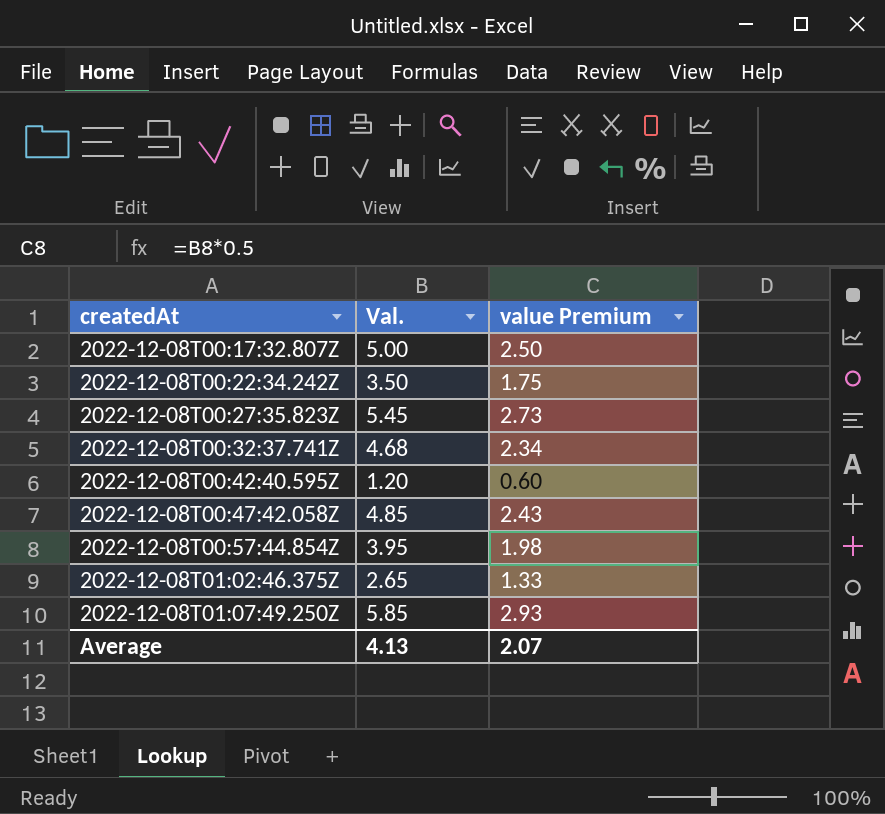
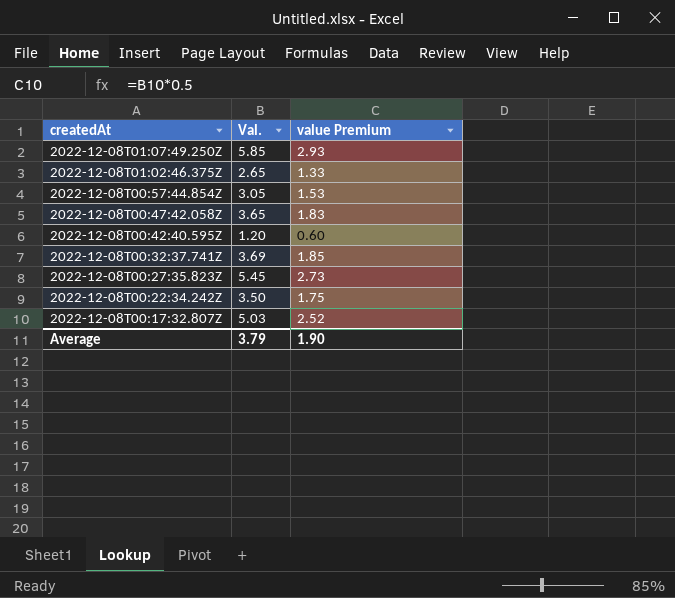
row order: createdAt ascending -> createdAt descending
2022-12-08T00:57:44.854Z | Val.: 3.95 -> 3.05
2022-12-08T00:57:44.854Z | value Premium: 1.98 -> 1.53
2022-12-08T00:47:42.058Z | Val.: 4.85 -> 3.65
2022-12-08T00:47:42.058Z | value Premium: 2.43 -> 1.83
2022-12-08T00:32:37.741Z | Val.: 4.68 -> 3.69
2022-12-08T00:32:37.741Z | value Premium: 2.34 -> 1.85
2022-12-08T00:17:32.807Z | Val.: 5.00 -> 5.03
2022-12-08T00:17:32.807Z | value Premium: 2.50 -> 2.52
Average | Val.: 4.13 -> 3.79
Average | value Premium: 2.07 -> 1.90

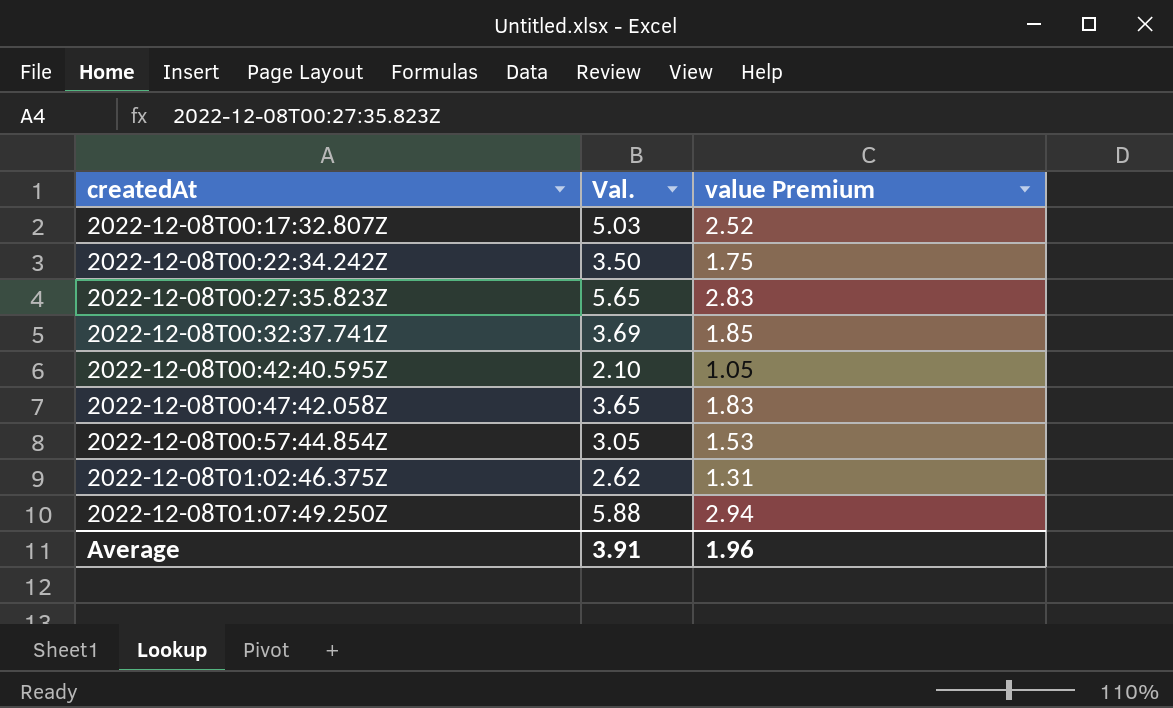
row order: createdAt descending -> createdAt ascending
2022-12-08T00:27:35.823Z | Val.: 5.45 -> 5.65
2022-12-08T00:27:35.823Z | value Premium: 2.73 -> 2.83
2022-12-08T00:42:40.595Z | Val.: 1.20 -> 2.10
2022-12-08T00:42:40.595Z | value Premium: 0.60 -> 1.05
2022-12-08T01:02:46.375Z | Val.: 2.65 -> 2.62
2022-12-08T01:02:46.375Z | value Premium: 1.33 -> 1.31
2022-12-08T01:07:49.250Z | Val.: 5.85 -> 5.88
2022-12-08T01:07:49.250Z | value Premium: 2.93 -> 2.94
Average | Val.: 3.79 -> 3.91
Average | value Premium: 1.90 -> 1.96

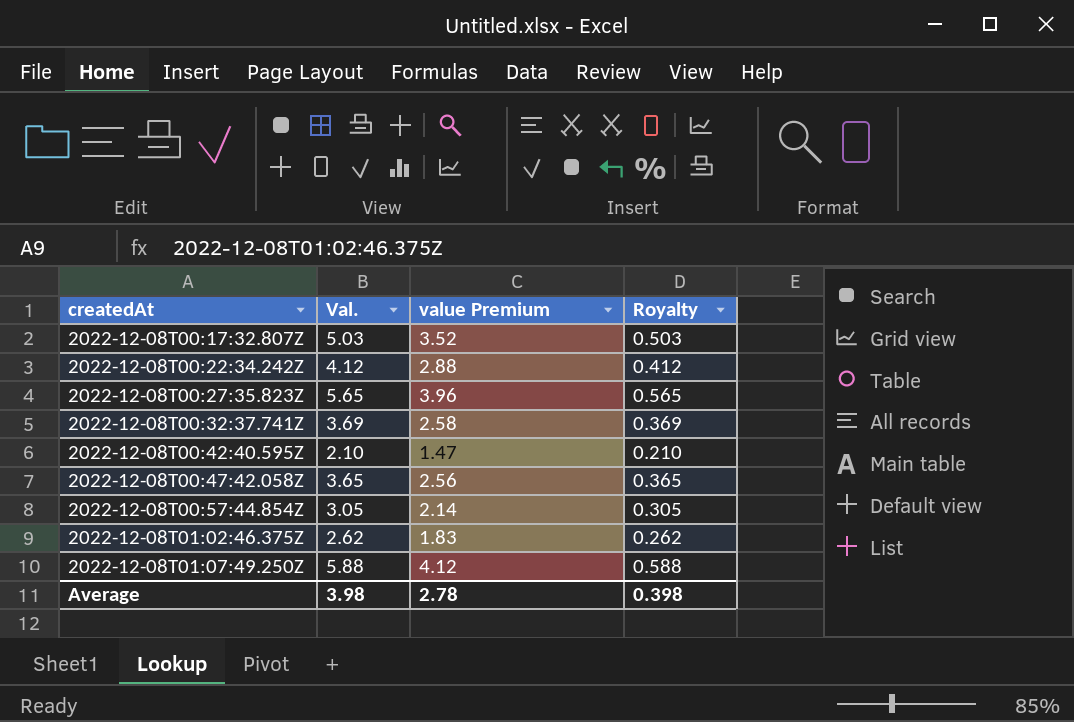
column value Premium | formula: [Val.] * 0.5 -> [Val.] * 0.7
column Royalty | formula: none -> [Val.] * 0.1
2022-12-08T00:22:34.242Z | Val.: 3.50 -> 4.12
Average | Val.: 3.91 -> 3.98
Average | value Premium: 1.96 -> 2.78

